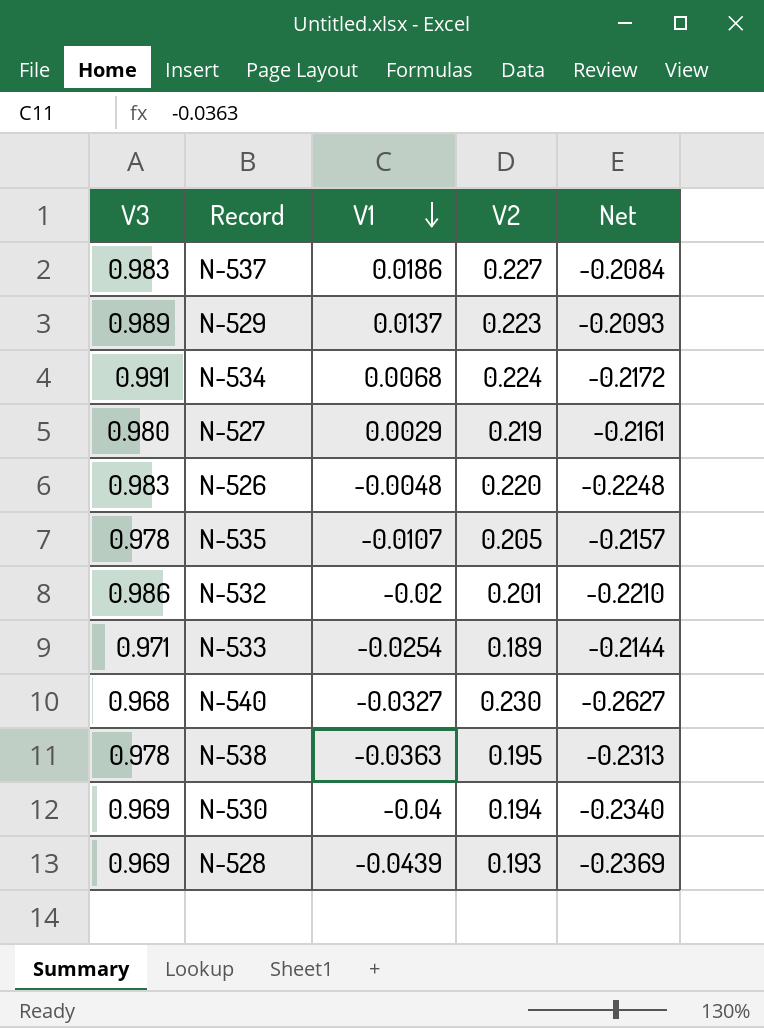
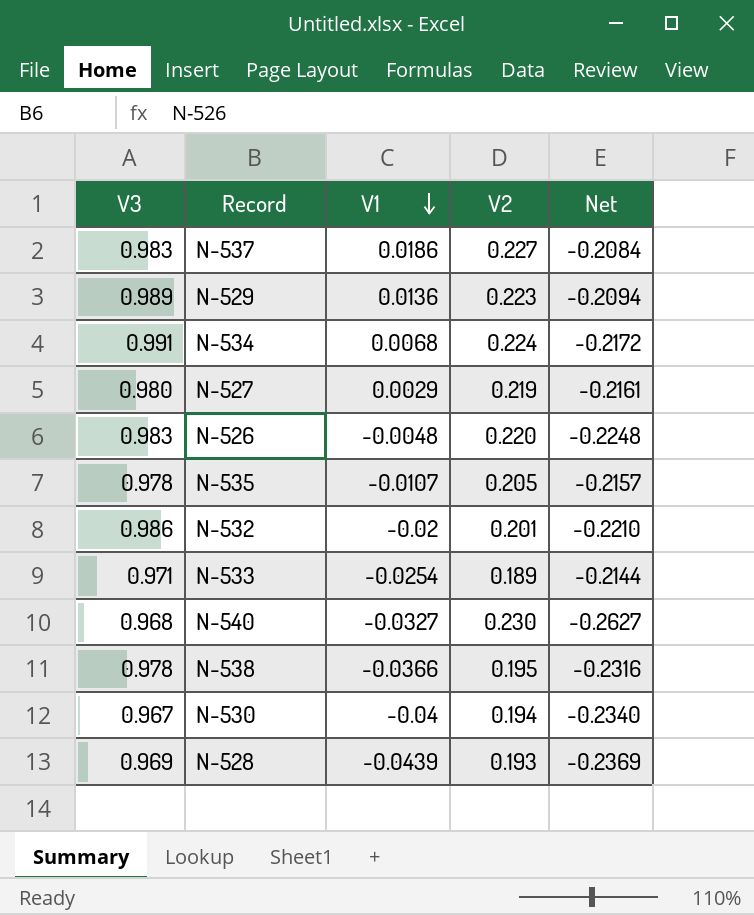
N-529 | V1: 0.0137 -> 0.0136
N-529 | Net: -0.2093 -> -0.2094
N-538 | V1: -0.0363 -> -0.0366
N-538 | Net: -0.2313 -> -0.2316
N-530 | V3: 0.969 -> 0.967

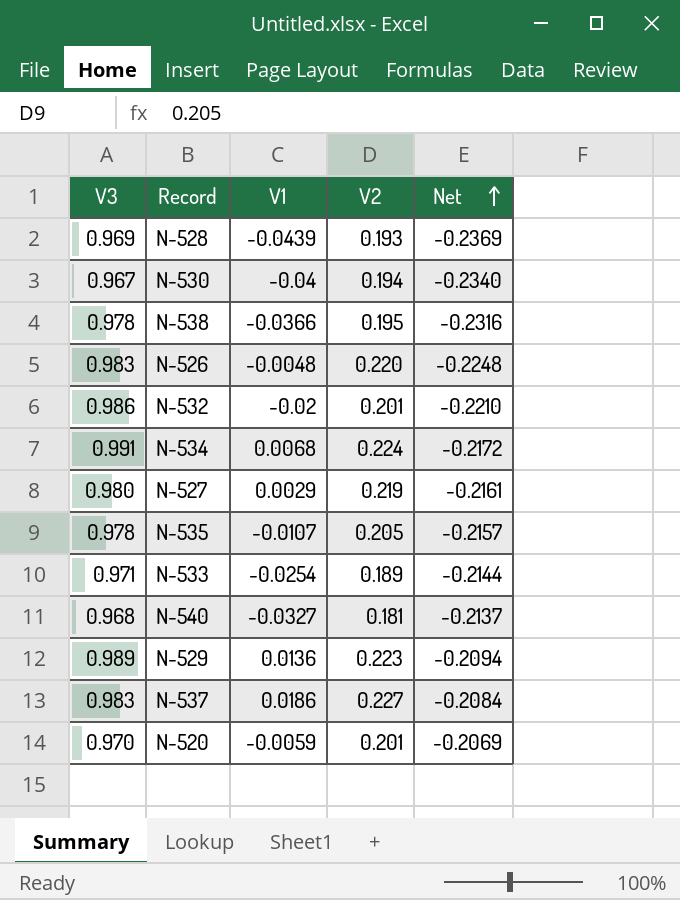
row order: V1 descending -> Net ascending
N-540 | V2: 0.230 -> 0.181
N-540 | Net: -0.2627 -> -0.2137
row N-520: none -> 0.970 | -0.0059 | 0.201 | -0.2069

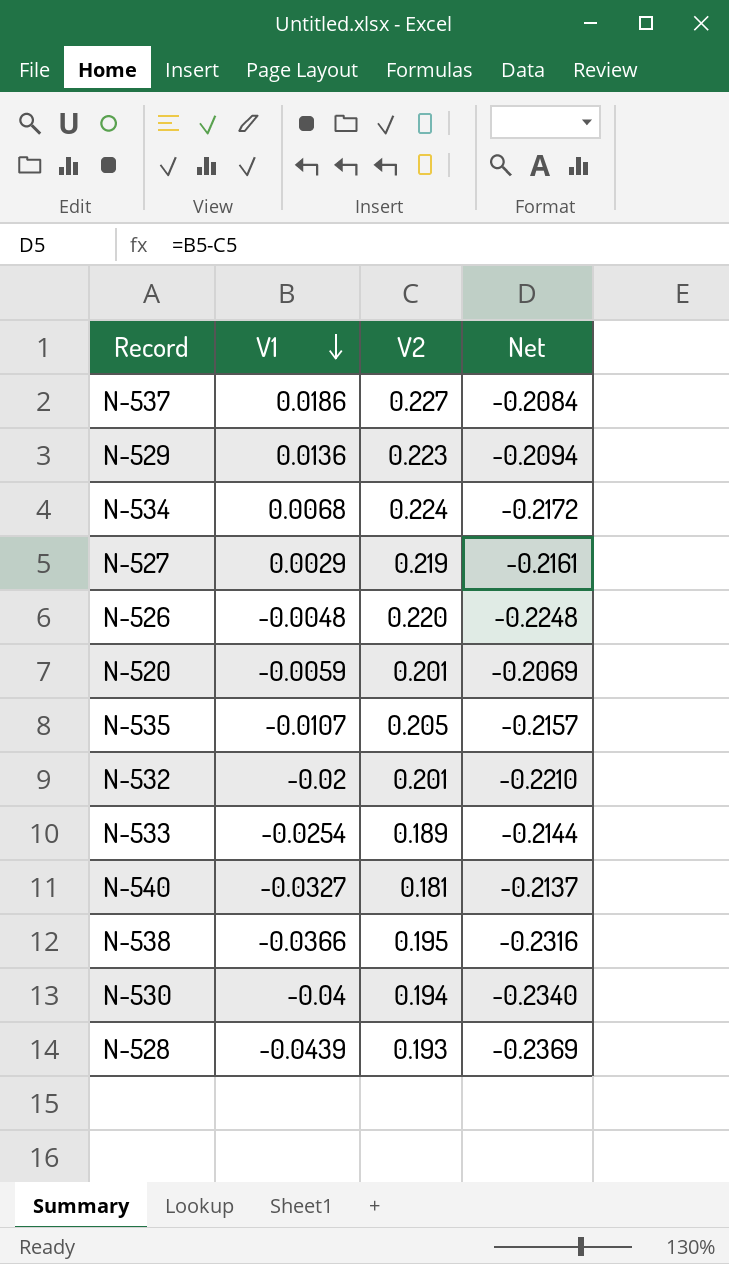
row order: Net ascending -> V1 descending
column V3 | position: 1 -> none

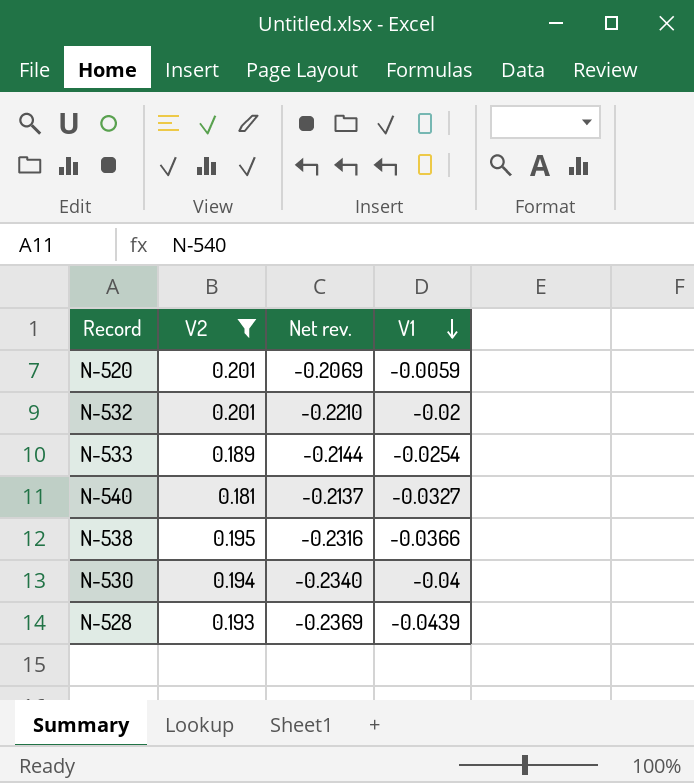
filter: none -> V2 <= 0.201
column name: Net -> Net rev.
column V1 | position: 2 -> 4

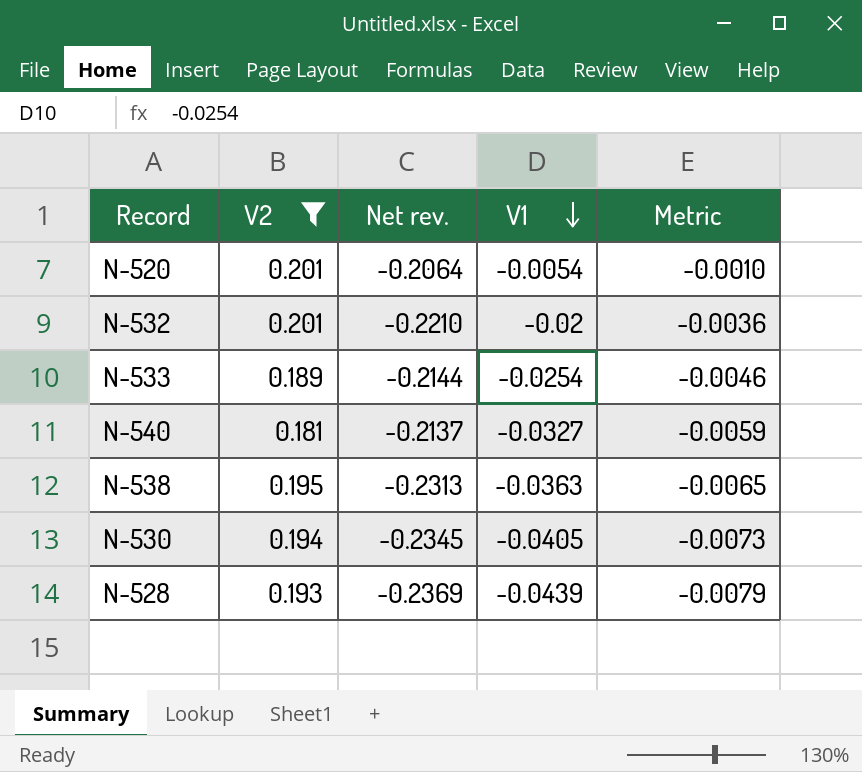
column Metric | formula: none -> [V1] * 0.18
N-520 | Net rev.: -0.2069 -> -0.2064
N-520 | V1: -0.0059 -> -0.0054
N-538 | Net rev.: -0.2316 -> -0.2313
N-538 | V1: -0.0366 -> -0.0363
N-530 | Net rev.: -0.2340 -> -0.2345
N-530 | V1: -0.04 -> -0.0405

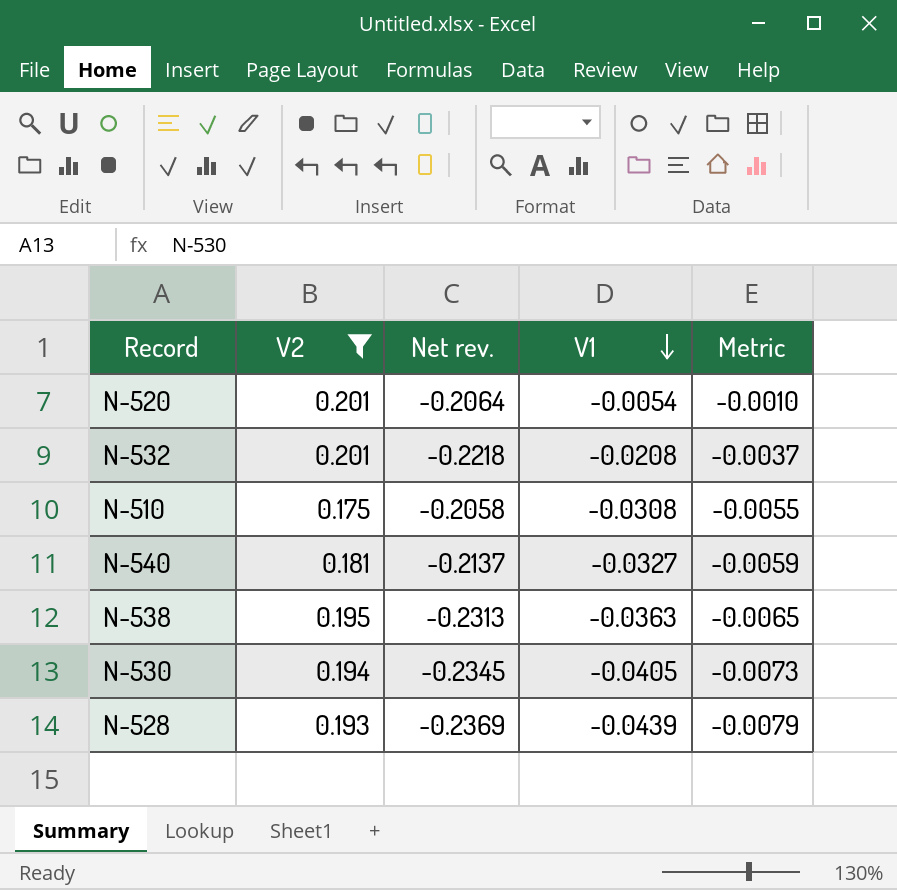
row N-533: 0.189 | -0.2144 | -0.0254 | -0.0046 -> none
N-532 | Net rev.: -0.2210 -> -0.2218
N-532 | V1: -0.02 -> -0.0208
N-532 | Metric: -0.0036 -> -0.0037
row N-510: none -> 0.175 | -0.2058 | -0.0308 | -0.0055

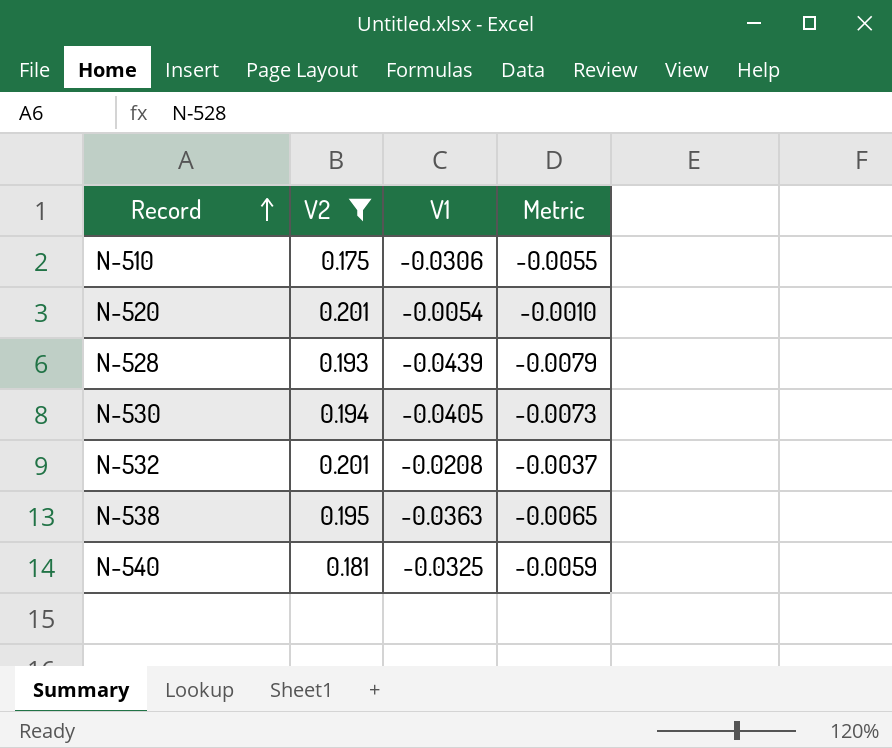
row order: V1 descending -> Record ascending
column Net rev. | formula: [V1] - [V2] -> none
N-510 | V1: -0.0308 -> -0.0306
N-540 | V1: -0.0327 -> -0.0325

